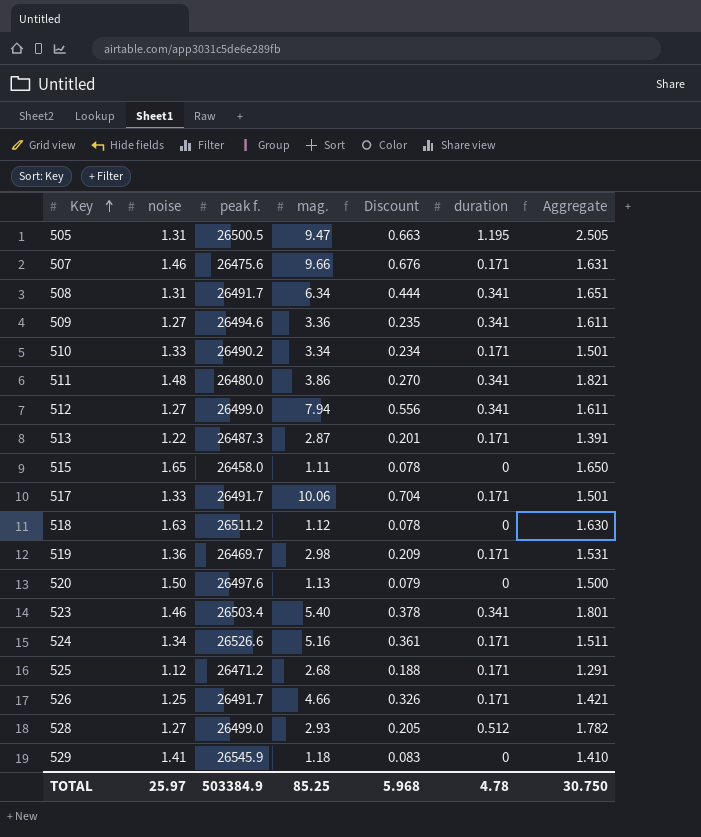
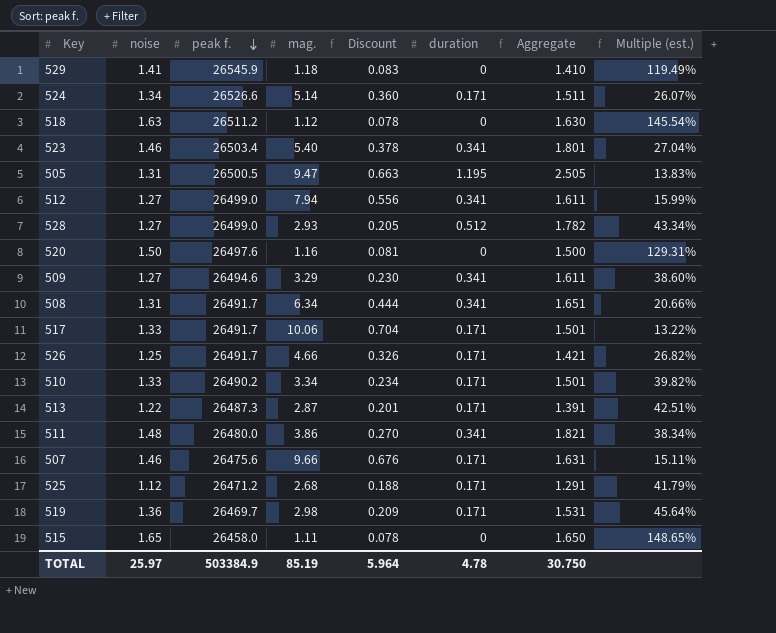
row order: Key ascending -> peak f. descending
column Multiple (est.) | formula: none -> [noise] / [mag.]
524 | mag.: 5.16 -> 5.14
524 | Discount: 0.361 -> 0.360
520 | mag.: 1.13 -> 1.16
520 | Discount: 0.079 -> 0.081
509 | mag.: 3.36 -> 3.29
509 | Discount: 0.235 -> 0.230
TOTAL | mag.: 85.25 -> 85.19
TOTAL | Discount: 5.968 -> 5.964

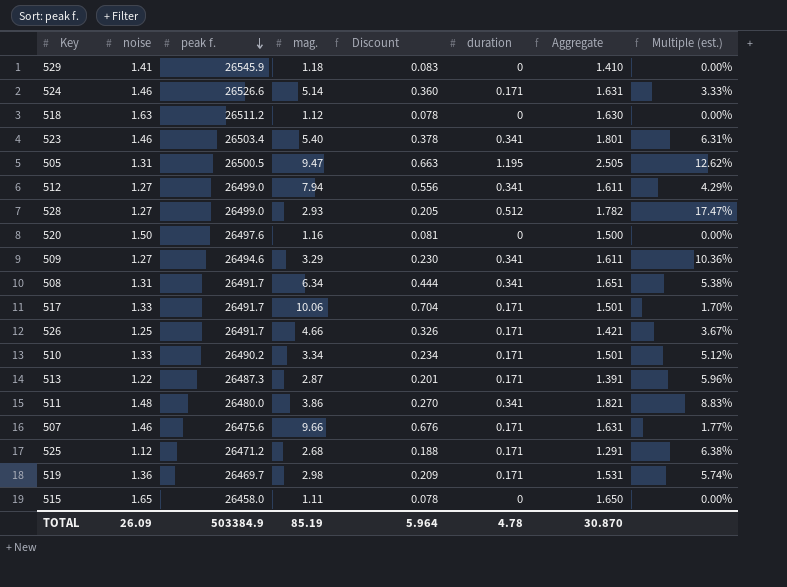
column Multiple (est.) | formula: [noise] / [mag.] -> [duration] / [mag.]
524 | noise: 1.34 -> 1.46
524 | Aggregate: 1.511 -> 1.631
TOTAL | noise: 25.97 -> 26.09
TOTAL | Aggregate: 30.750 -> 30.870

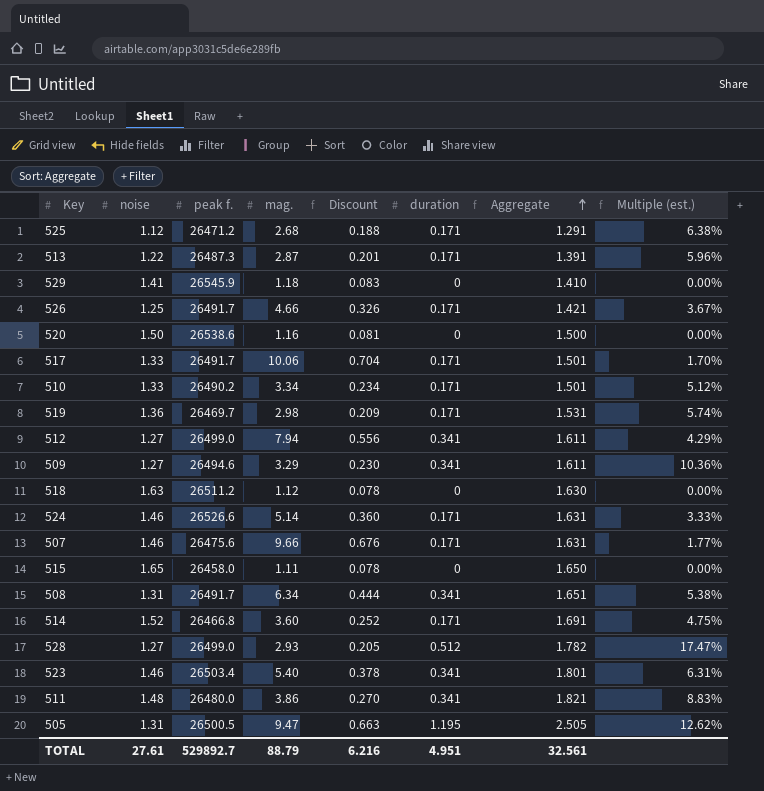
row order: peak f. descending -> Aggregate ascending
520 | peak f.: 26497.6 -> 26538.6
row 514: none -> 1.52 | 26466.8 | 3.60 | 0.252 | 0.171 | 1.691 | 4.75%
TOTAL | noise: 26.09 -> 27.61
TOTAL | peak f.: 503384.9 -> 529892.7
TOTAL | mag.: 85.19 -> 88.79
TOTAL | Discount: 5.964 -> 6.216
TOTAL | duration: 4.78 -> 4.951
TOTAL | Aggregate: 30.870 -> 32.561

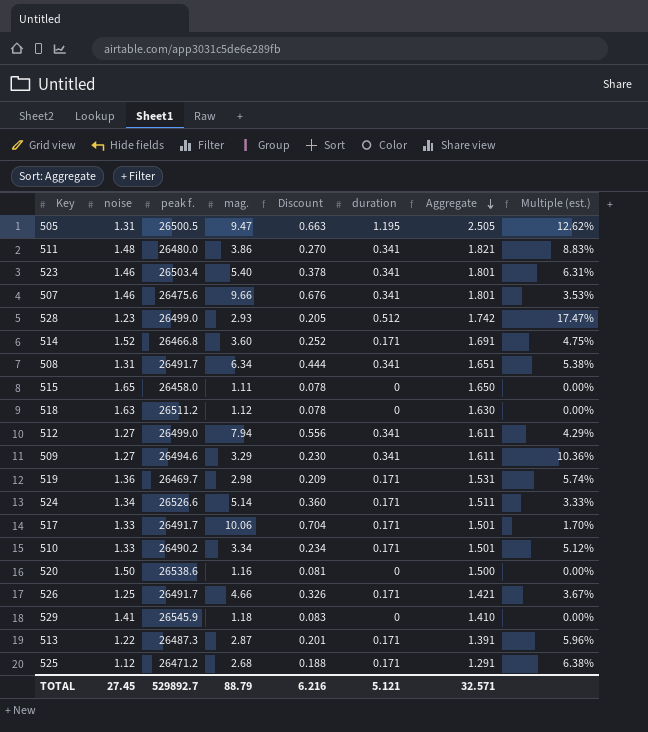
row order: Aggregate ascending -> Aggregate descending
507 | duration: 0.171 -> 0.341
507 | Aggregate: 1.631 -> 1.801
507 | Multiple (est.): 1.77% -> 3.53%
528 | noise: 1.27 -> 1.23
528 | Aggregate: 1.782 -> 1.742
524 | noise: 1.46 -> 1.34
524 | Aggregate: 1.631 -> 1.511
TOTAL | noise: 27.61 -> 27.45
TOTAL | duration: 4.951 -> 5.121
TOTAL | Aggregate: 32.561 -> 32.571

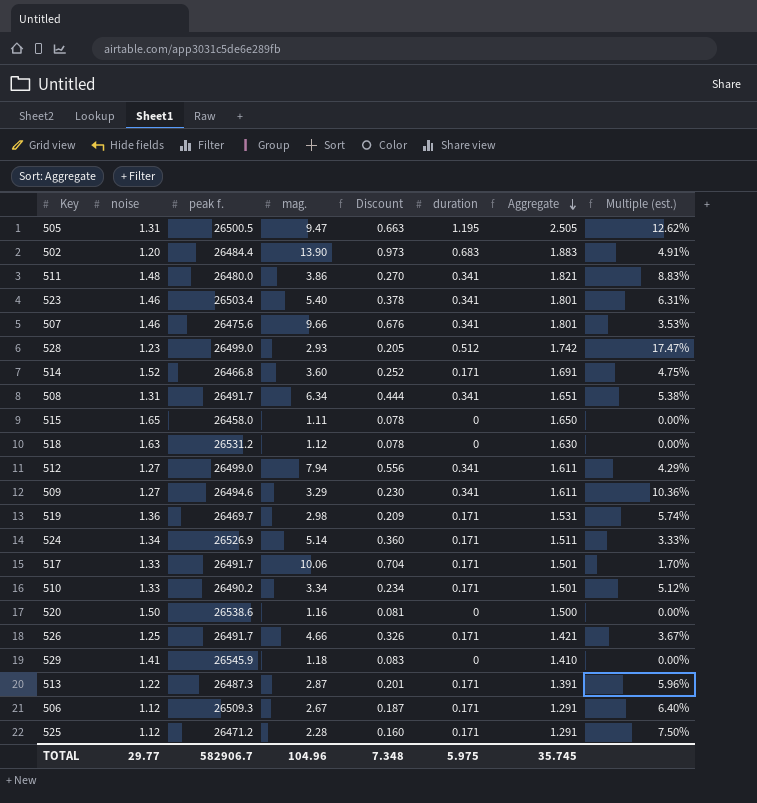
row 502: none -> 1.20 | 26484.4 | 13.90 | 0.973 | 0.683 | 1.883 | 4.91%
518 | peak f.: 26511.2 -> 26531.2
524 | peak f.: 26526.6 -> 26526.9
row 506: none -> 1.12 | 26509.3 | 2.67 | 0.187 | 0.171 | 1.291 | 6.40%
525 | mag.: 2.68 -> 2.28
525 | Discount: 0.188 -> 0.160
525 | Multiple (est.): 6.38% -> 7.50%
TOTAL | noise: 27.45 -> 29.77
TOTAL | peak f.: 529892.7 -> 582906.7
TOTAL | mag.: 88.79 -> 104.96
TOTAL | Discount: 6.216 -> 7.348
TOTAL | duration: 5.121 -> 5.975
TOTAL | Aggregate: 32.571 -> 35.745

